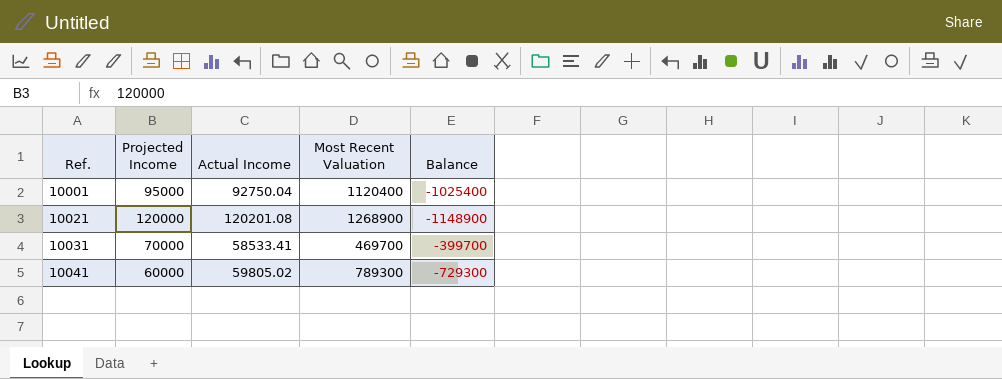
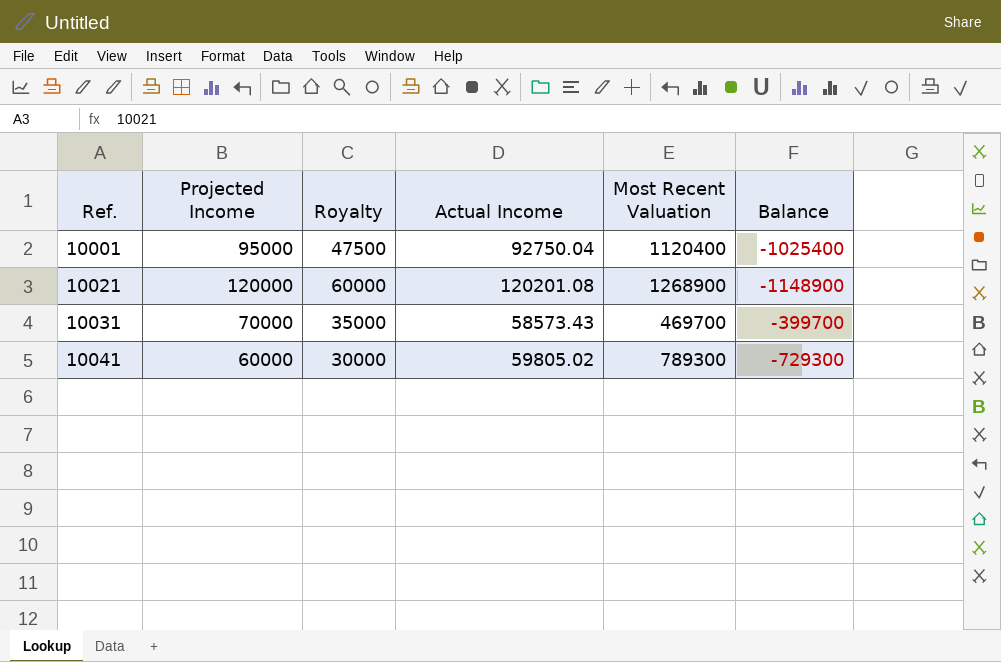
column Royalty | formula: none -> [Projected Income] * 0.5
10031 | Actual Income: 58533.41 -> 58573.43

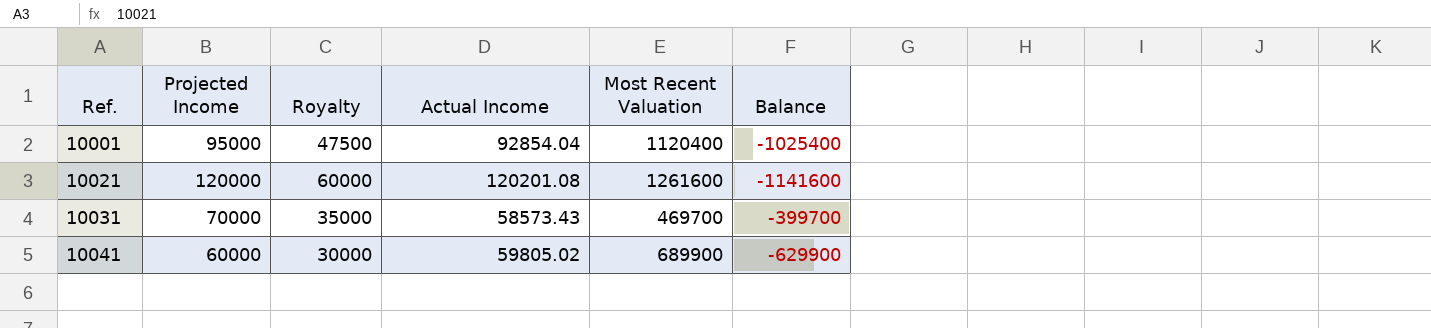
10001 | Actual Income: 92750.04 -> 92854.04
10021 | Most Recent Valuation: 1268900 -> 1261600
10021 | Balance: -1148900 -> -1141600
10041 | Most Recent Valuation: 789300 -> 689900
10041 | Balance: -729300 -> -629900

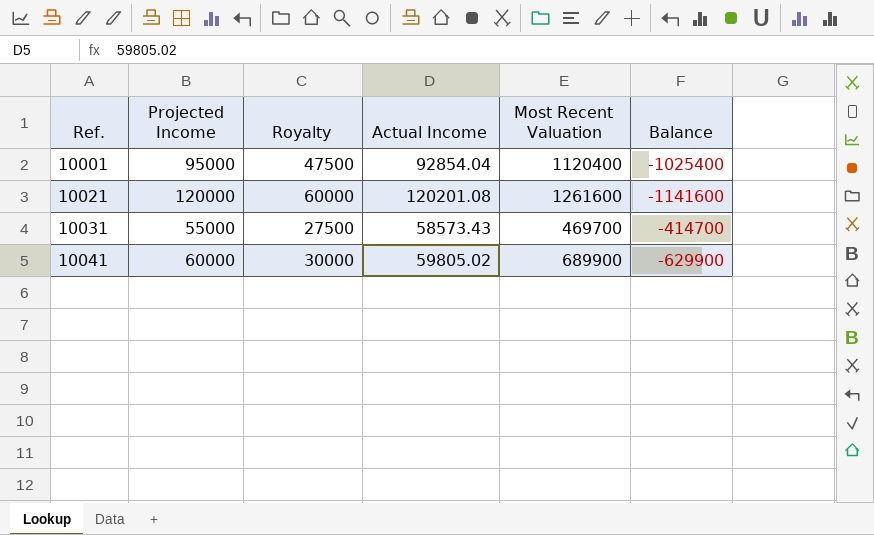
10031 | Projected Income: 70000 -> 55000
10031 | Royalty: 35000 -> 27500
10031 | Balance: -399700 -> -414700

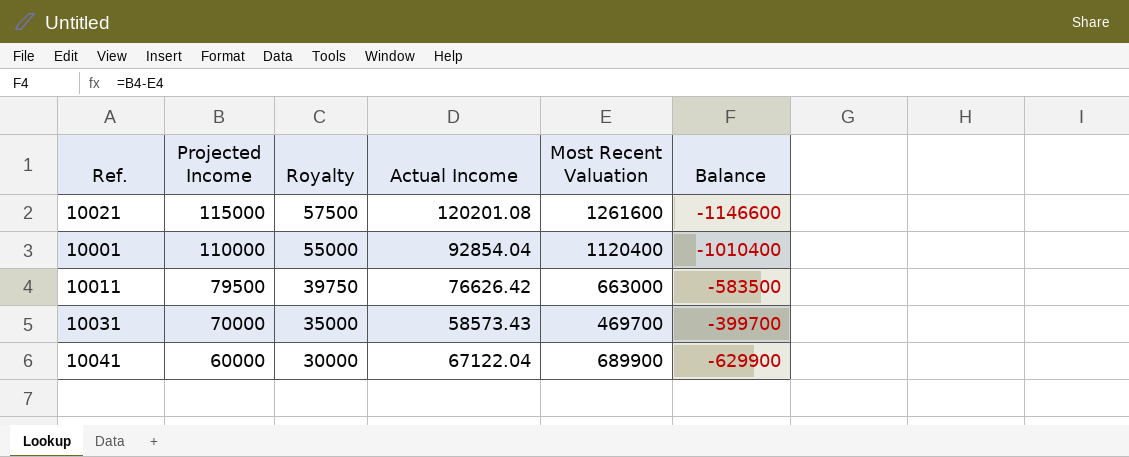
row order: Ref. ascending -> Projected Income descending
10021 | Projected Income: 120000 -> 115000
10021 | Royalty: 60000 -> 57500
10021 | Balance: -1141600 -> -1146600
10001 | Projected Income: 95000 -> 110000
10001 | Royalty: 47500 -> 55000
10001 | Balance: -1025400 -> -1010400
row 10011: none -> 79500 | 39750 | 76626.42 | 663000 | -583500
10031 | Projected Income: 55000 -> 70000
10031 | Royalty: 27500 -> 35000
10031 | Balance: -414700 -> -399700
10041 | Actual Income: 59805.02 -> 67122.04

